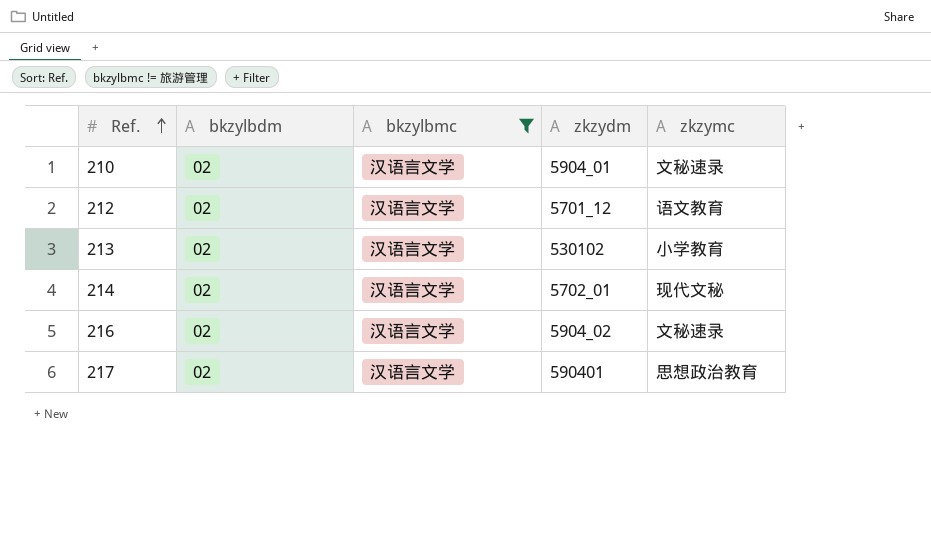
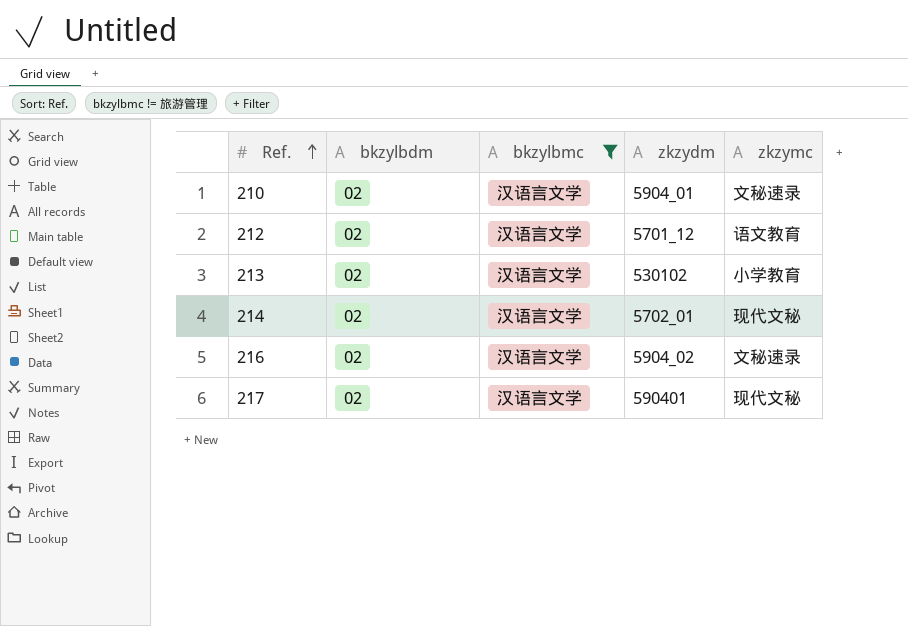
217 | zkzymc: 思想政治教育 -> 现代文秘

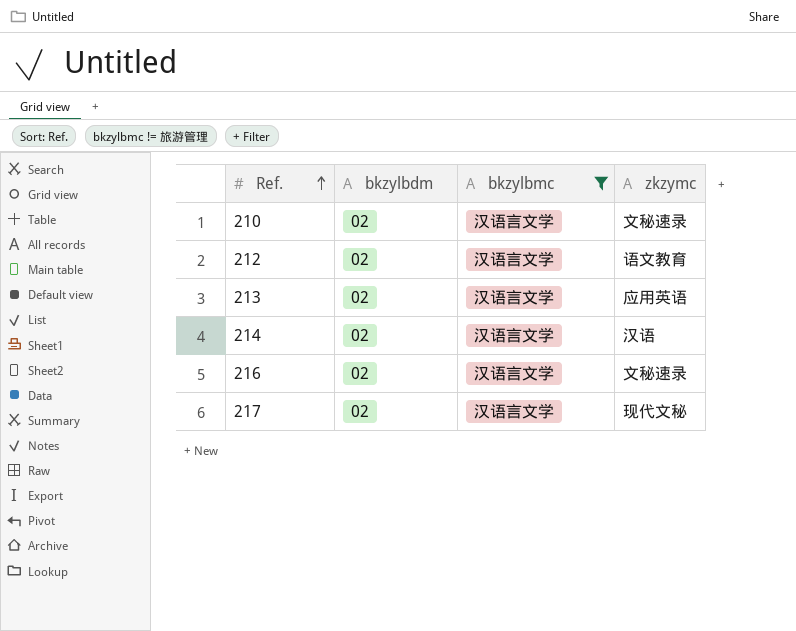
column zkzydm | position: 4 -> none
213 | zkzymc: 小学教育 -> 应用英语
214 | zkzymc: 现代文秘 -> 汉语

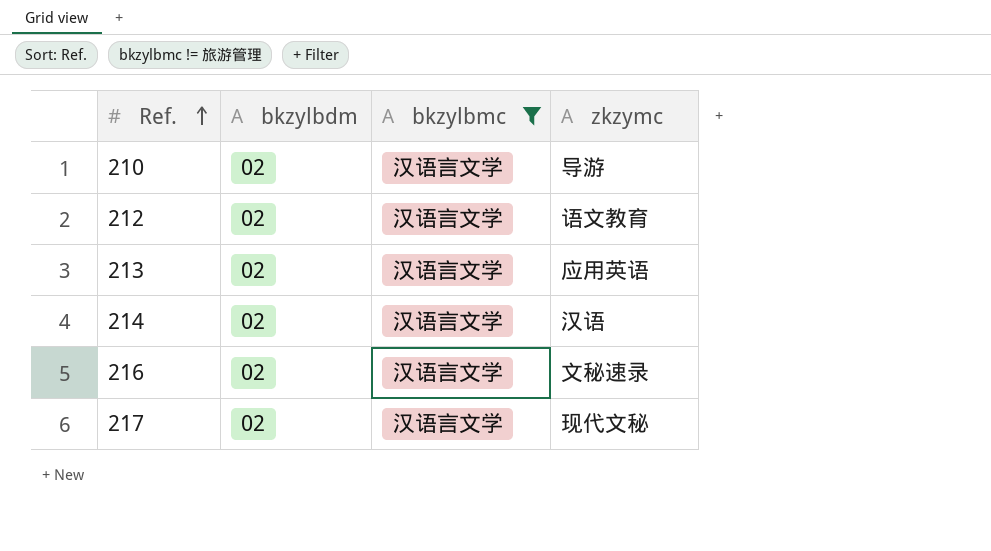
210 | zkzymc: 文秘速录 -> 导游

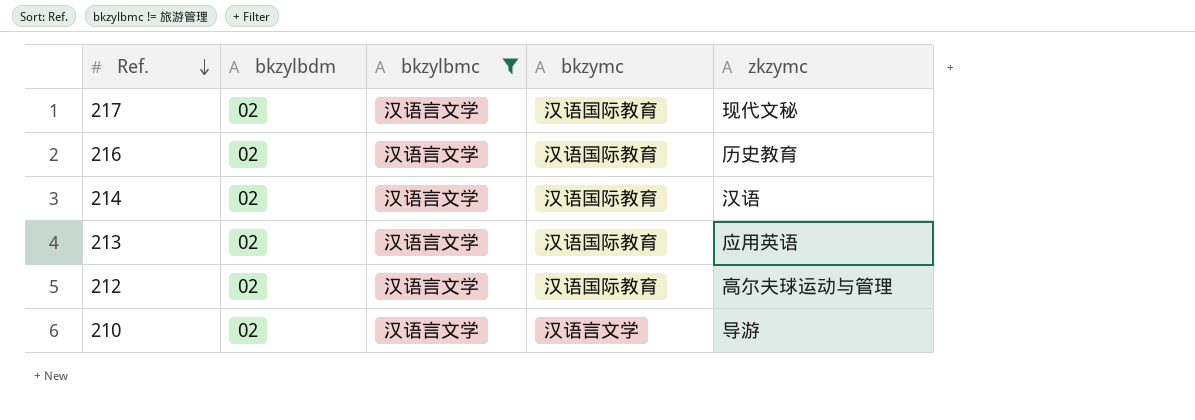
row order: Ref. ascending -> Ref. descending
column bkzymc | position: none -> 4
216 | zkzymc: 文秘速录 -> 历史教育
212 | zkzymc: 语文教育 -> 高尔夫球运动与管理

